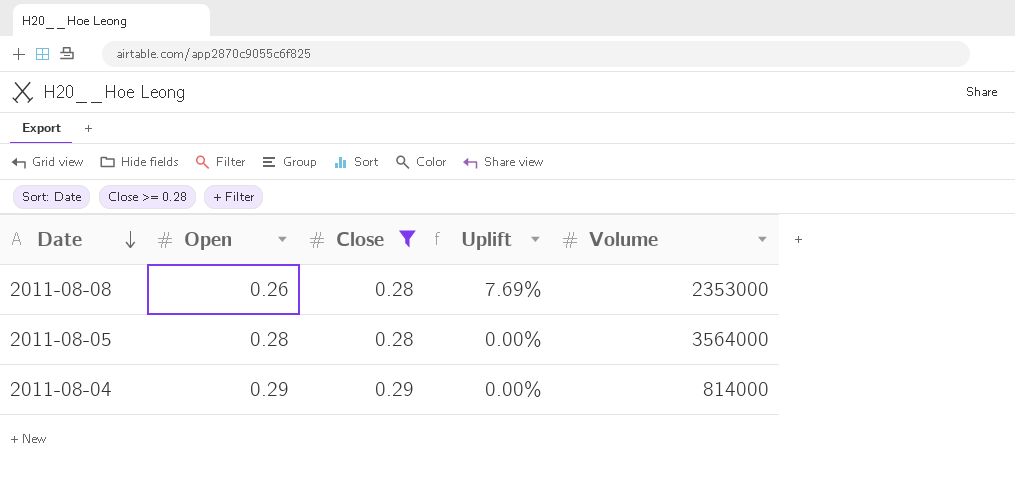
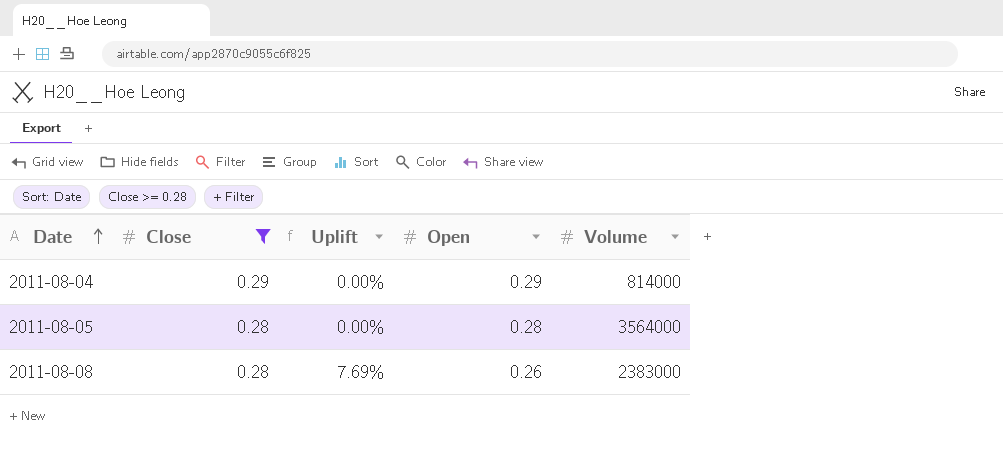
row order: Date descending -> Date ascending
column Open | position: 2 -> 4
2011-08-08 | Volume: 2353000 -> 2383000

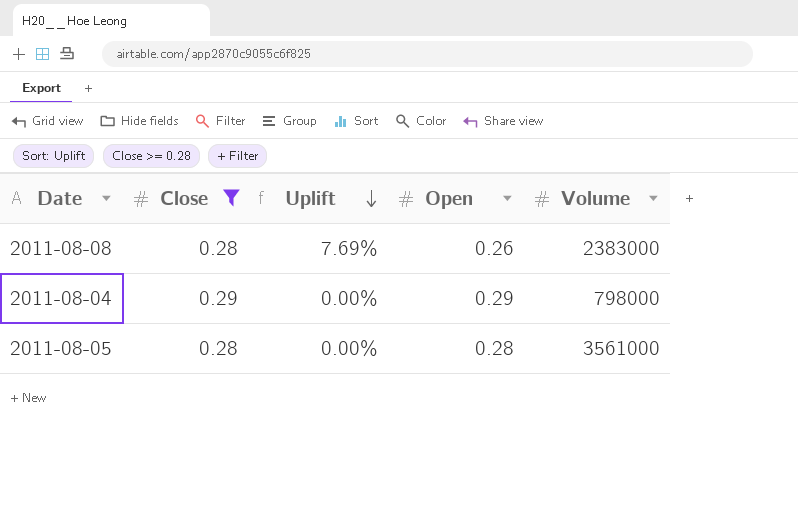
row order: Date ascending -> Uplift descending
2011-08-04 | Volume: 814000 -> 798000
2011-08-05 | Volume: 3564000 -> 3561000

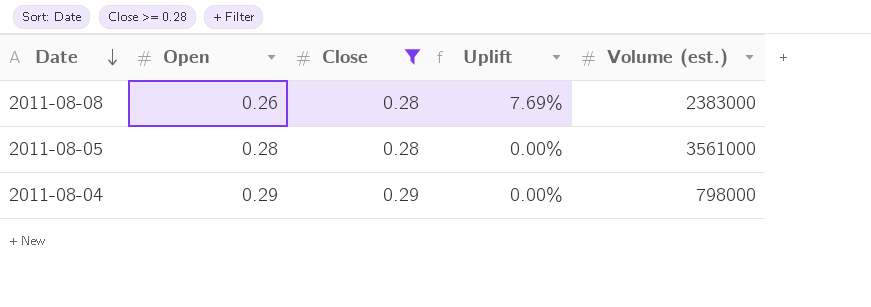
row order: Uplift descending -> Date descending
column Open | position: 4 -> 2
column name: Volume -> Volume (est.)

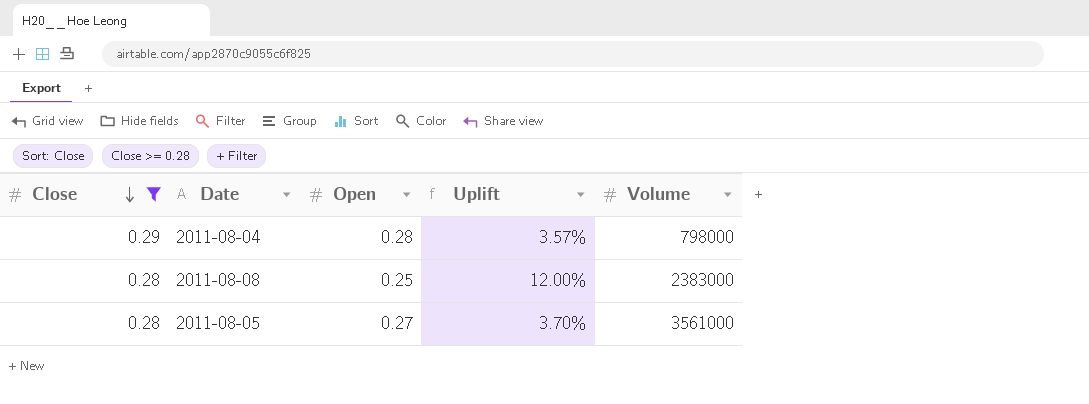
row order: Date descending -> Close descending
column Close | position: 3 -> 1
column name: Volume (est.) -> Volume
2011-08-04 | Open: 0.29 -> 0.28
2011-08-04 | Uplift: 0.00% -> 3.57%
2011-08-08 | Open: 0.26 -> 0.25
2011-08-08 | Uplift: 7.69% -> 12.00%
2011-08-05 | Open: 0.28 -> 0.27
2011-08-05 | Uplift: 0.00% -> 3.70%

